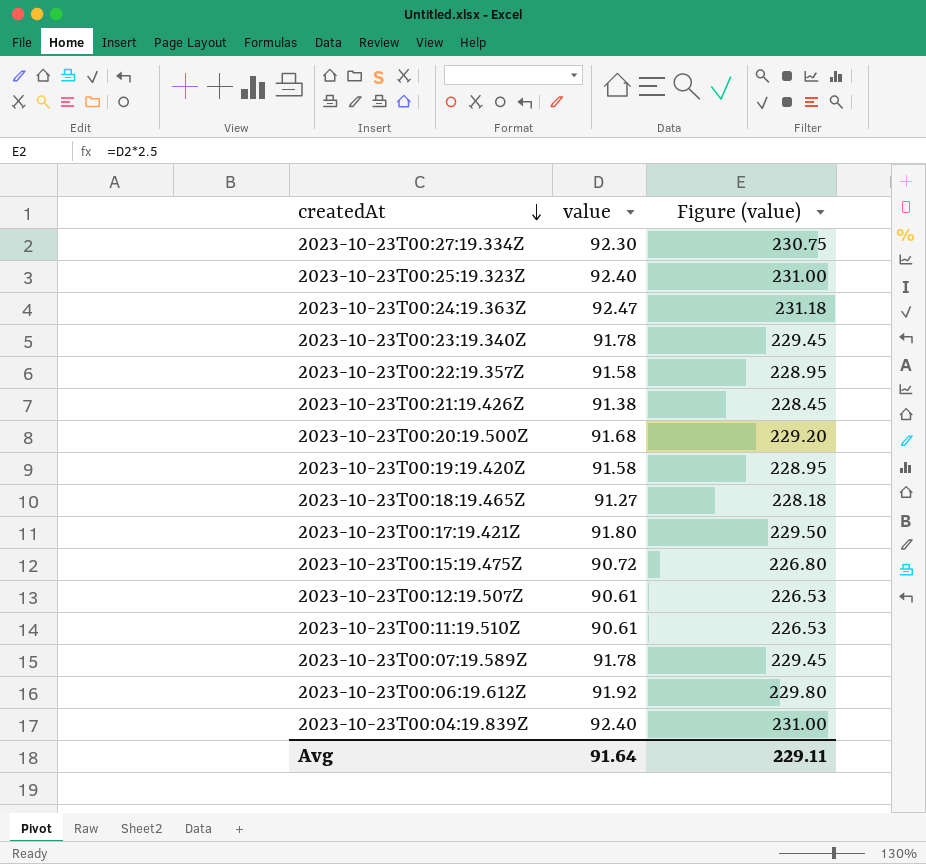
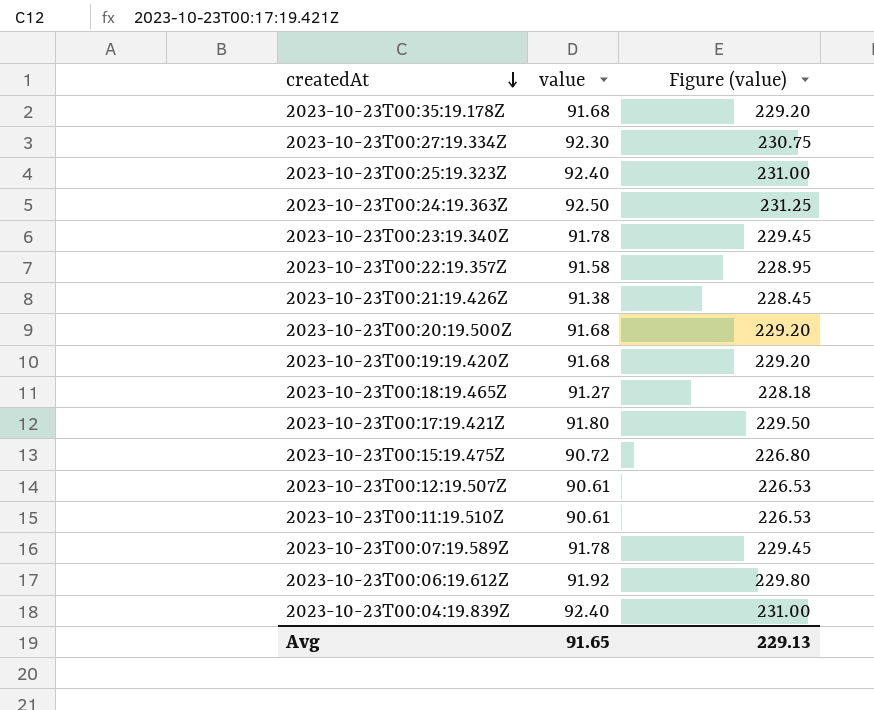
row 2023-10-23T00:35:19.178Z: none -> 91.68 | 229.20
2023-10-23T00:24:19.363Z | value: 92.47 -> 92.50
2023-10-23T00:24:19.363Z | Figure (value): 231.18 -> 231.25
2023-10-23T00:19:19.420Z | value: 91.58 -> 91.68
2023-10-23T00:19:19.420Z | Figure (value): 228.95 -> 229.20
Avg | value: 91.64 -> 91.65
Avg | Figure (value): 229.11 -> 229.13

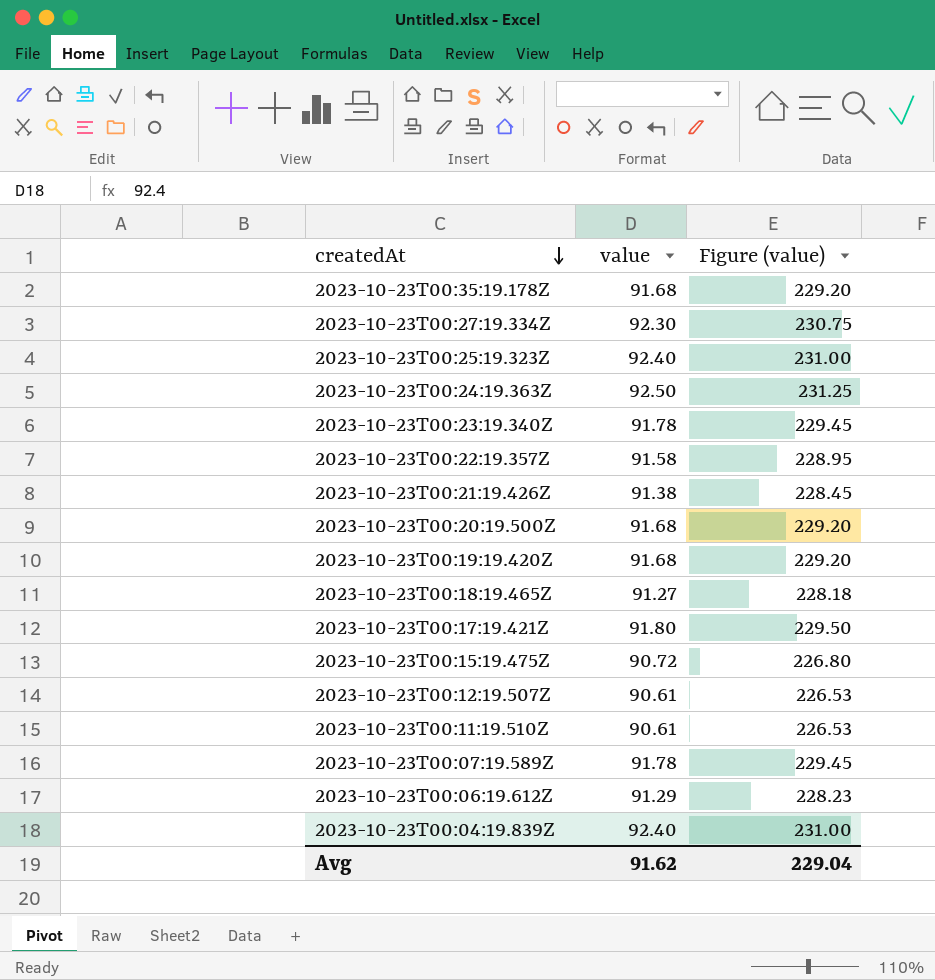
2023-10-23T00:06:19.612Z | value: 91.92 -> 91.29
2023-10-23T00:06:19.612Z | Figure (value): 229.80 -> 228.23
Avg | value: 91.65 -> 91.62
Avg | Figure (value): 229.13 -> 229.04

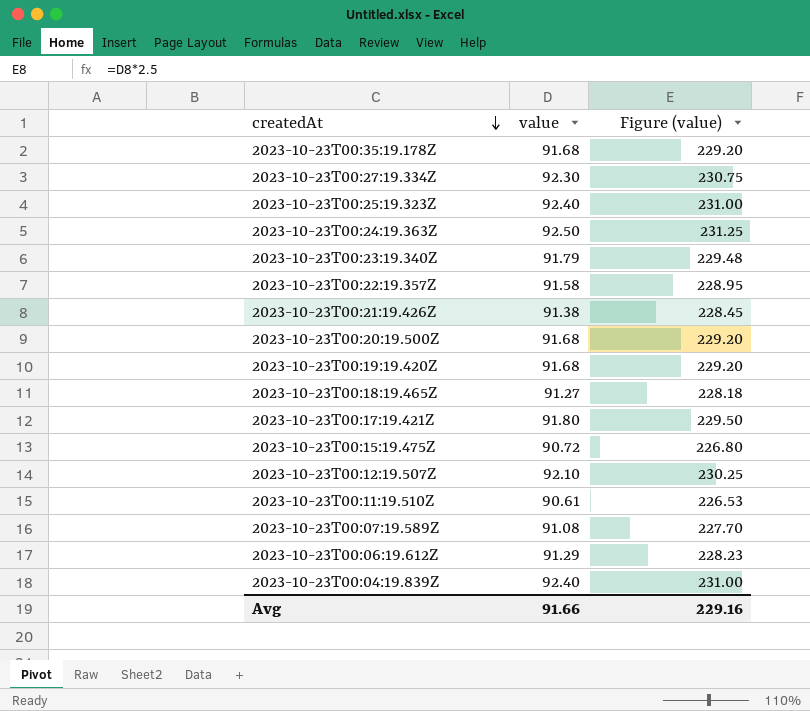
2023-10-23T00:23:19.340Z | value: 91.78 -> 91.79
2023-10-23T00:23:19.340Z | Figure (value): 229.45 -> 229.48
2023-10-23T00:12:19.507Z | value: 90.61 -> 92.10
2023-10-23T00:12:19.507Z | Figure (value): 226.53 -> 230.25
2023-10-23T00:07:19.589Z | value: 91.78 -> 91.08
2023-10-23T00:07:19.589Z | Figure (value): 229.45 -> 227.70
Avg | value: 91.62 -> 91.66
Avg | Figure (value): 229.04 -> 229.16

